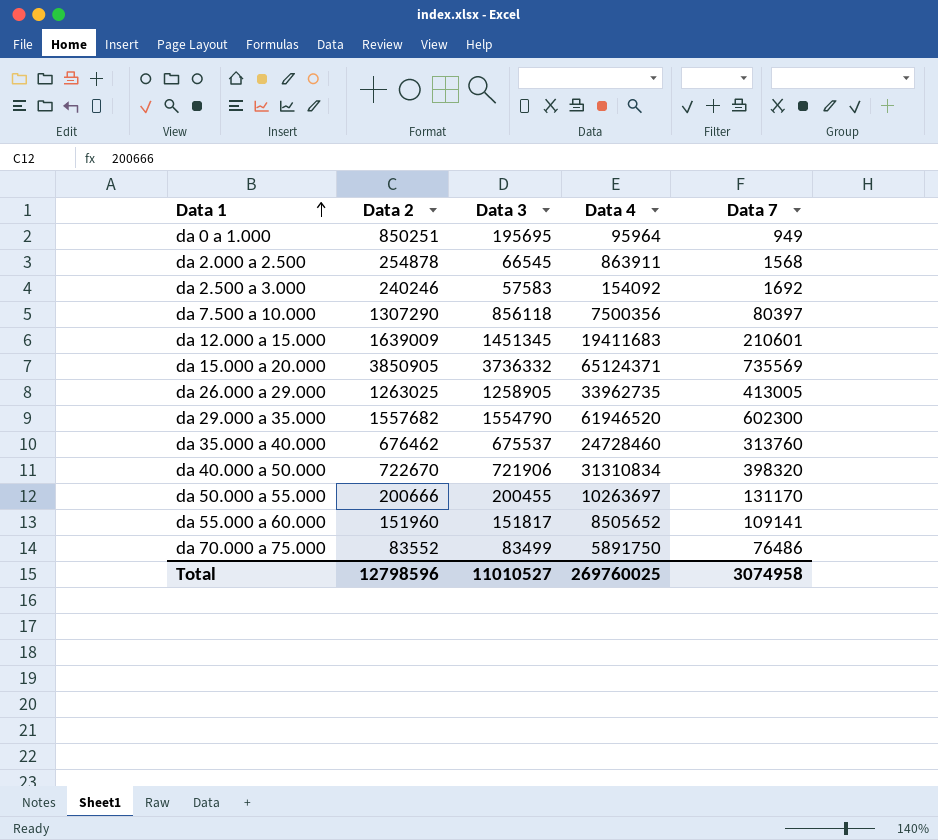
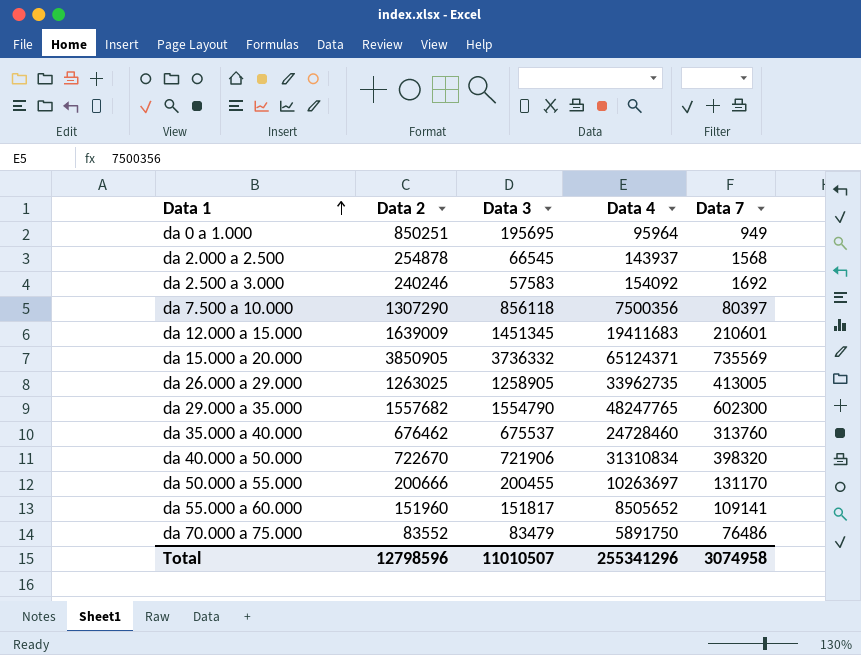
da 2.000 a 2.500 | Data 4: 863911 -> 143937
da 29.000 a 35.000 | Data 4: 61946520 -> 48247765
da 70.000 a 75.000 | Data 3: 83499 -> 83479
Total | Data 3: 11010527 -> 11010507
Total | Data 4: 269760025 -> 255341296

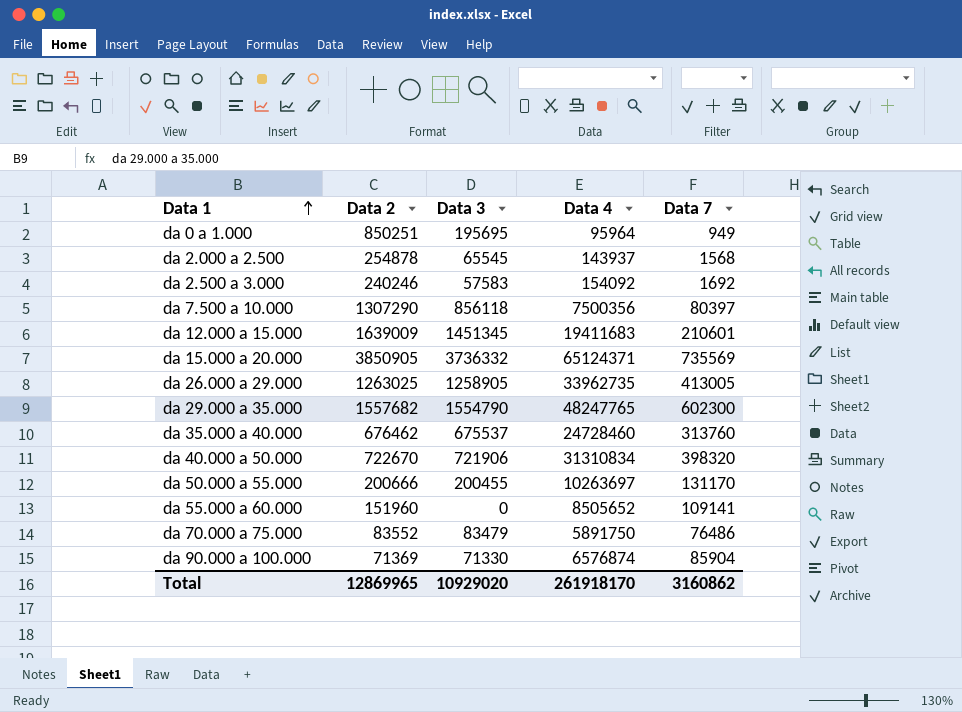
da 2.000 a 2.500 | Data 3: 66545 -> 65545
da 55.000 a 60.000 | Data 3: 151817 -> 0
row da 90.000 a 100.000: none -> 71369 | 71330 | 6576874 | 85904
Total | Data 2: 12798596 -> 12869965
Total | Data 3: 11010507 -> 10929020
Total | Data 4: 255341296 -> 261918170
Total | Data 7: 3074958 -> 3160862

